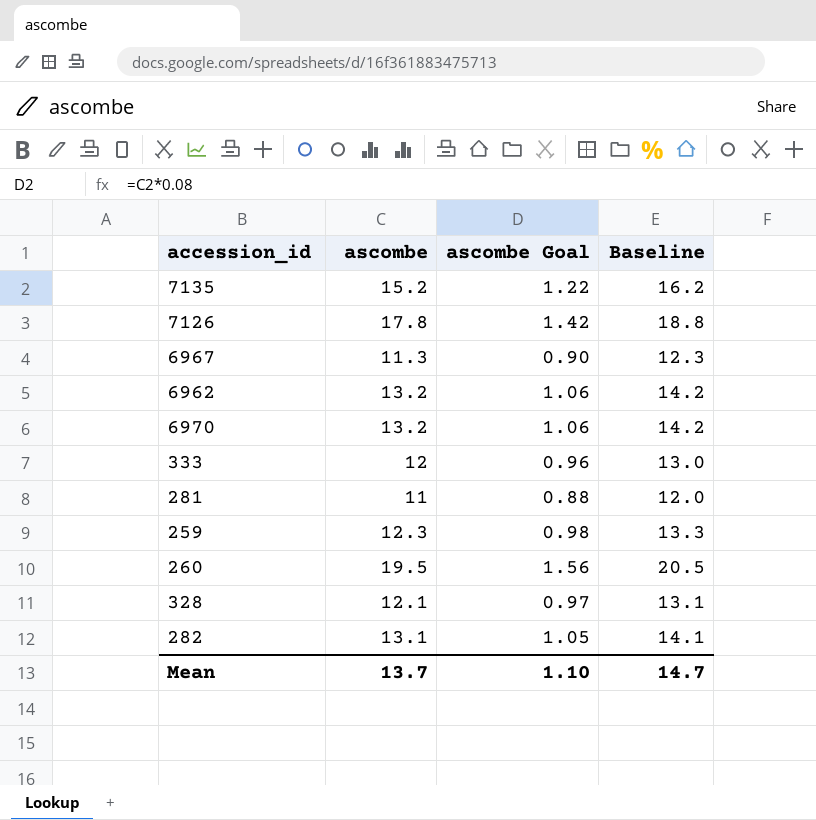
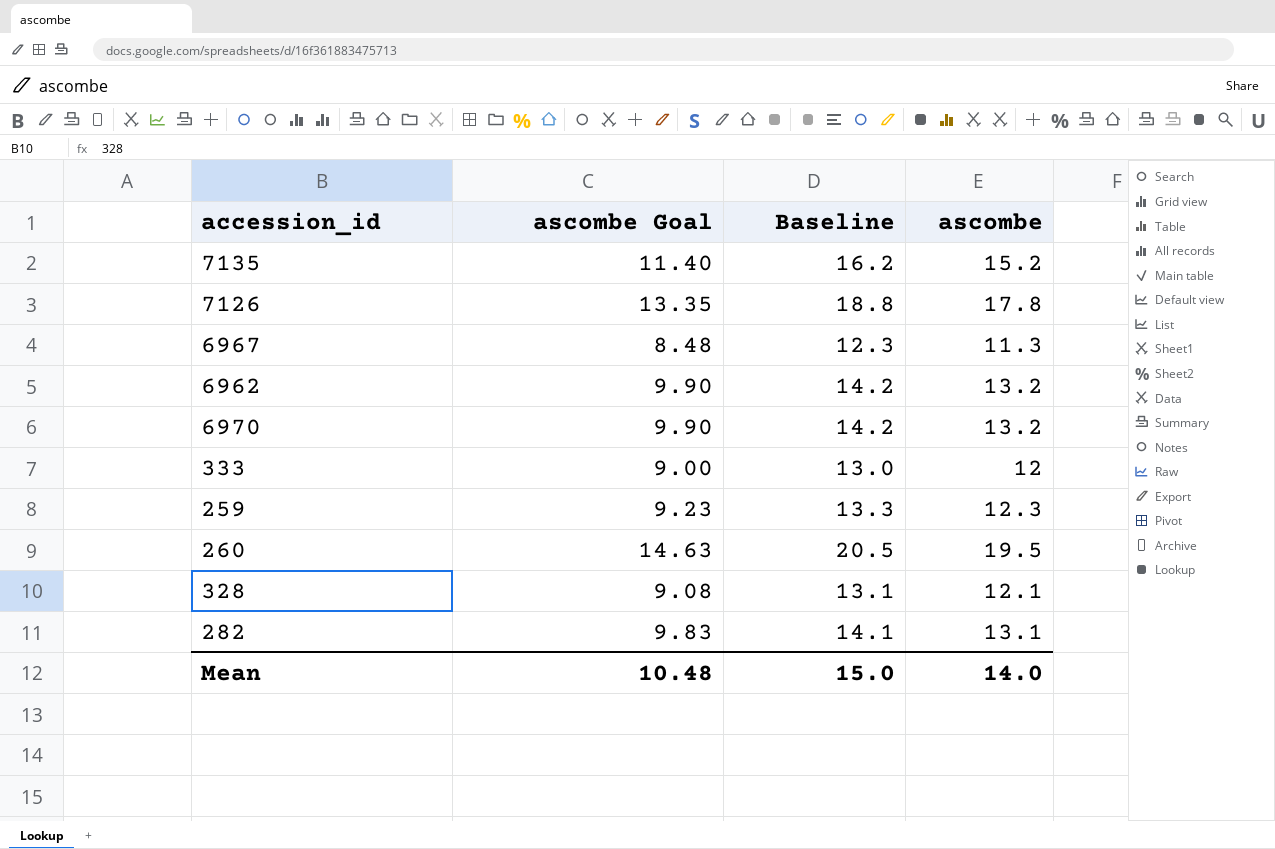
column ascombe Goal | formula: [ascombe] * 0.08 -> [ascombe] * 0.75
column ascombe | position: 2 -> 4
row 281: 11 | 0.88 | 12.0 -> none
Mean | ascombe Goal: 1.10 -> 10.48
Mean | Baseline: 14.7 -> 15.0
Mean | ascombe: 13.7 -> 14.0

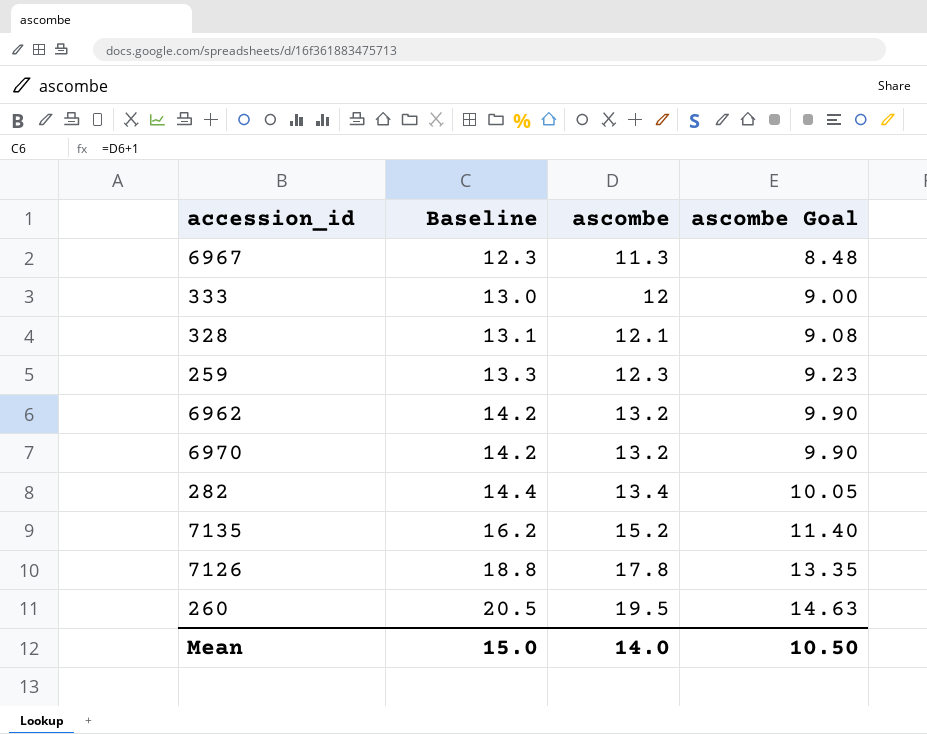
row order: none -> Baseline ascending
column ascombe Goal | position: 2 -> 4
282 | Baseline: 14.1 -> 14.4
282 | ascombe: 13.1 -> 13.4
282 | ascombe Goal: 9.83 -> 10.05
Mean | ascombe Goal: 10.48 -> 10.50

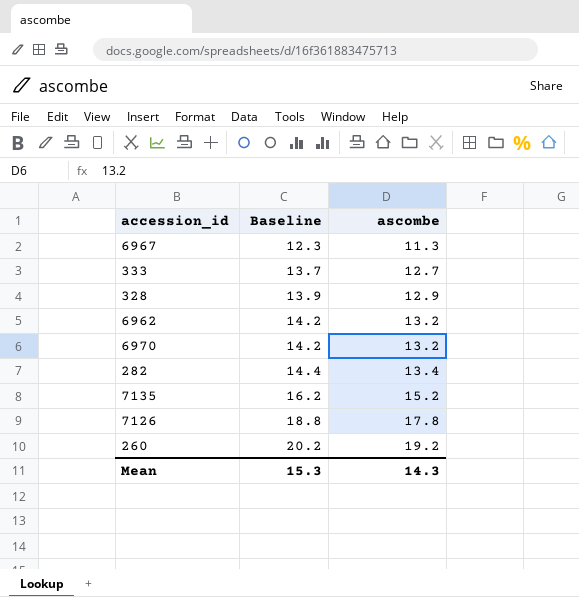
column ascombe Goal | formula: [ascombe] * 0.75 -> none
row 259: 13.3 | 12.3 | 9.23 -> none
333 | Baseline: 13.0 -> 13.7
333 | ascombe: 12 -> 12.7
328 | Baseline: 13.1 -> 13.9
328 | ascombe: 12.1 -> 12.9
260 | Baseline: 20.5 -> 20.2
260 | ascombe: 19.5 -> 19.2
Mean | Baseline: 15.0 -> 15.3
Mean | ascombe: 14.0 -> 14.3

